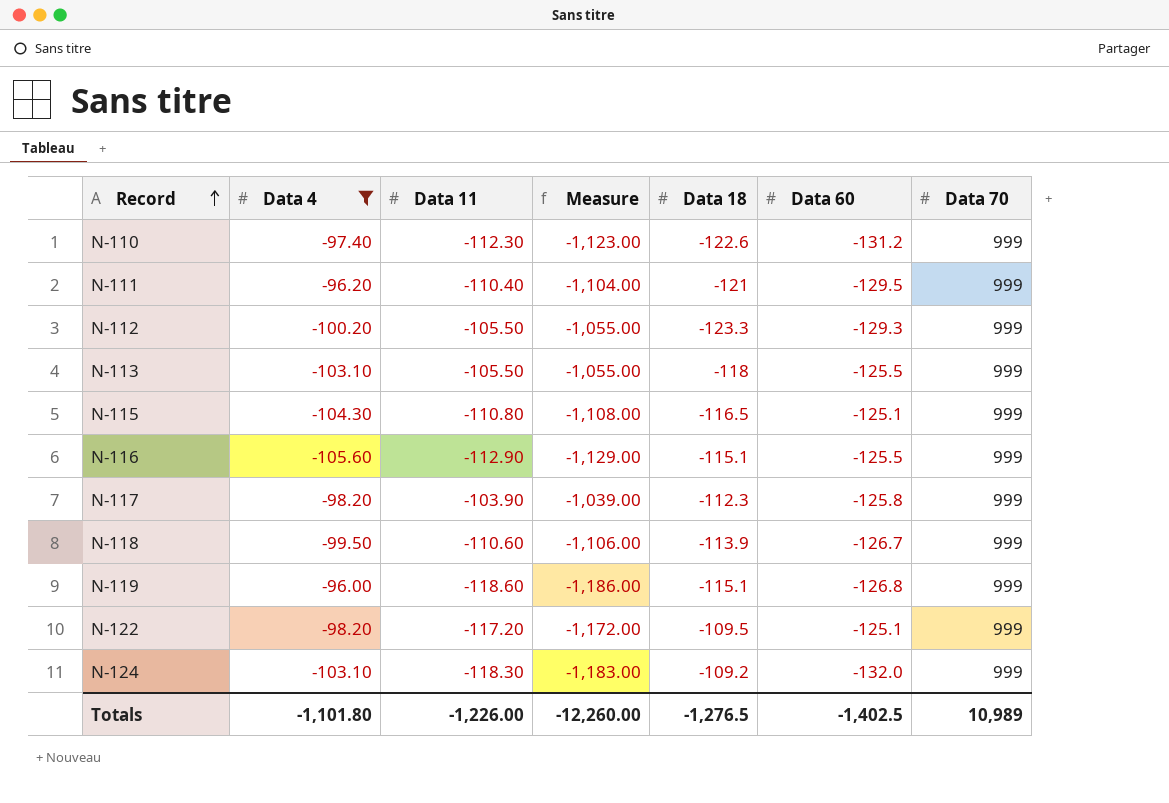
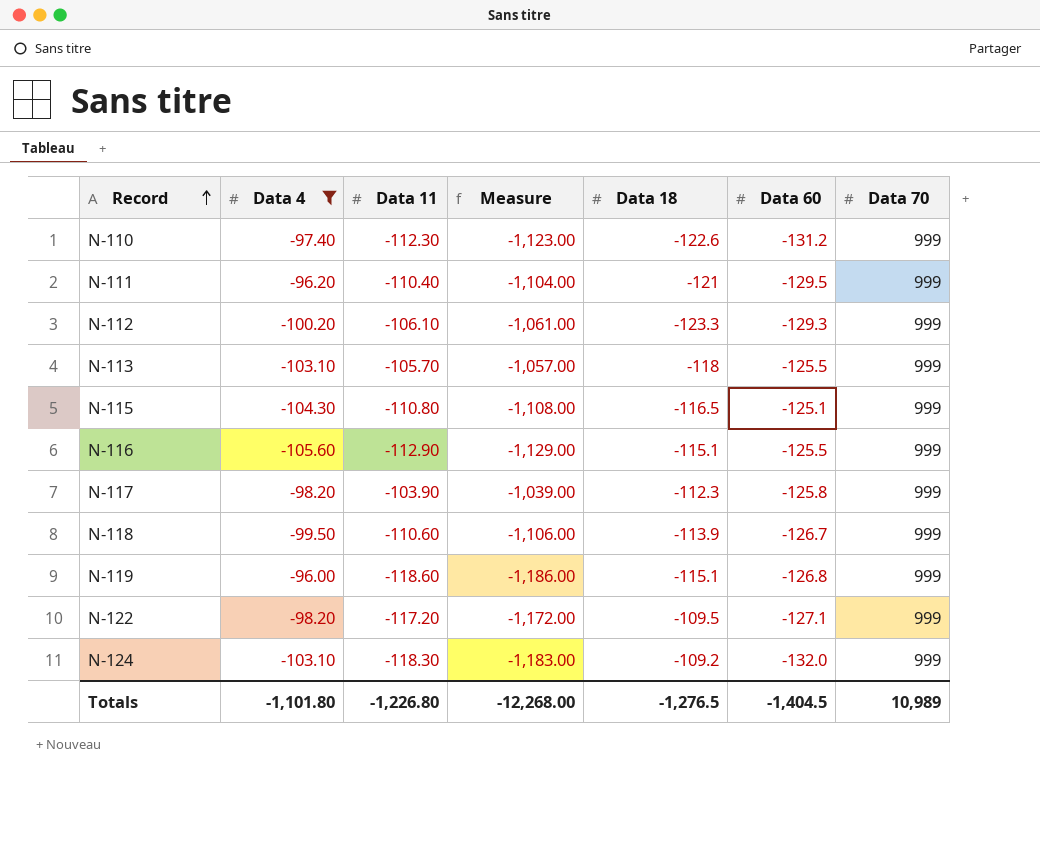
N-112 | Data 11: -105.50 -> -106.10
N-112 | Measure: -1,055.00 -> -1,061.00
N-113 | Data 11: -105.50 -> -105.70
N-113 | Measure: -1,055.00 -> -1,057.00
N-122 | Data 60: -125.1 -> -127.1
Totals | Data 11: -1,226.00 -> -1,226.80
Totals | Measure: -12,260.00 -> -12,268.00
Totals | Data 60: -1,402.5 -> -1,404.5

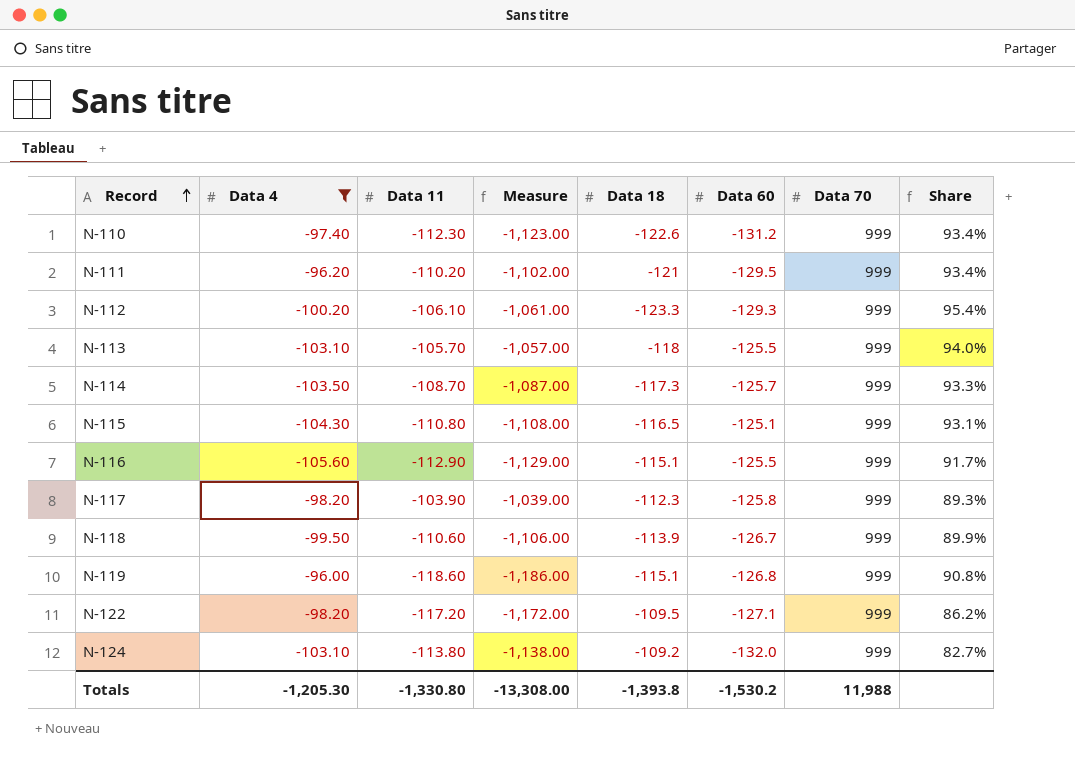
column Share | formula: none -> [Data 18] / [Data 60]
N-111 | Data 11: -110.40 -> -110.20
N-111 | Measure: -1,104.00 -> -1,102.00
row N-114: none -> -103.50 | -108.70 | -1,087.00 | -117.3 | -125.7 | 999 | 93.3%
N-124 | Data 11: -118.30 -> -113.80
N-124 | Measure: -1,183.00 -> -1,138.00
Totals | Data 4: -1,101.80 -> -1,205.30
Totals | Data 11: -1,226.80 -> -1,330.80
Totals | Measure: -12,268.00 -> -13,308.00
Totals | Data 18: -1,276.5 -> -1,393.8
Totals | Data 60: -1,404.5 -> -1,530.2
Totals | Data 70: 10,989 -> 11,988

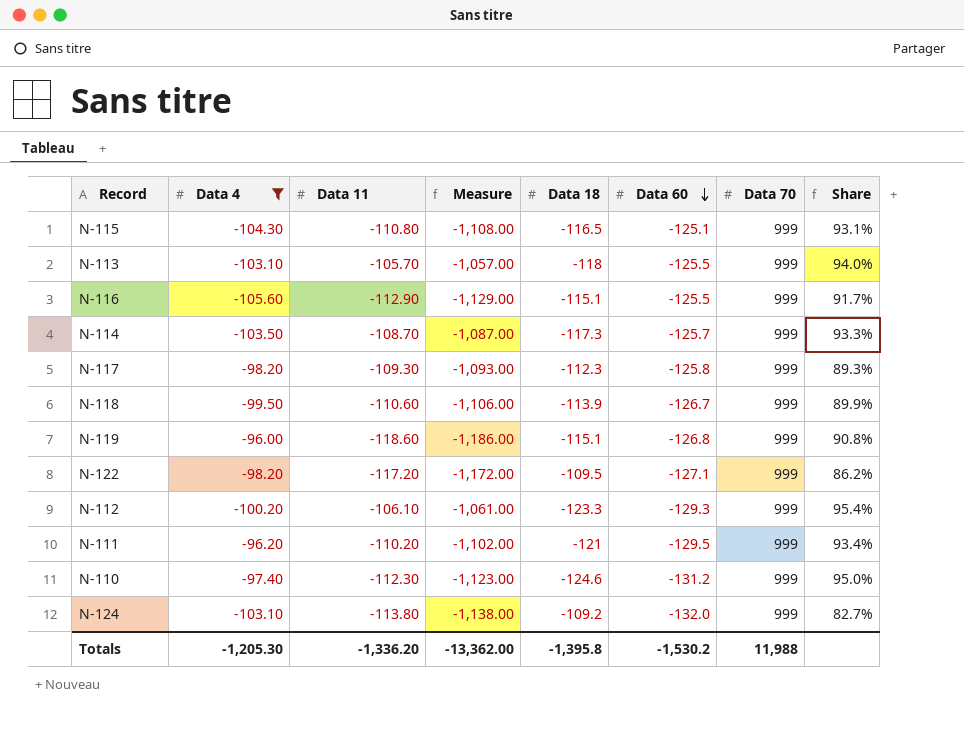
row order: Record ascending -> Data 60 descending
N-117 | Data 11: -103.90 -> -109.30
N-117 | Measure: -1,039.00 -> -1,093.00
N-110 | Data 18: -122.6 -> -124.6
N-110 | Share: 93.4% -> 95.0%
Totals | Data 11: -1,330.80 -> -1,336.20
Totals | Measure: -13,308.00 -> -13,362.00
Totals | Data 18: -1,393.8 -> -1,395.8

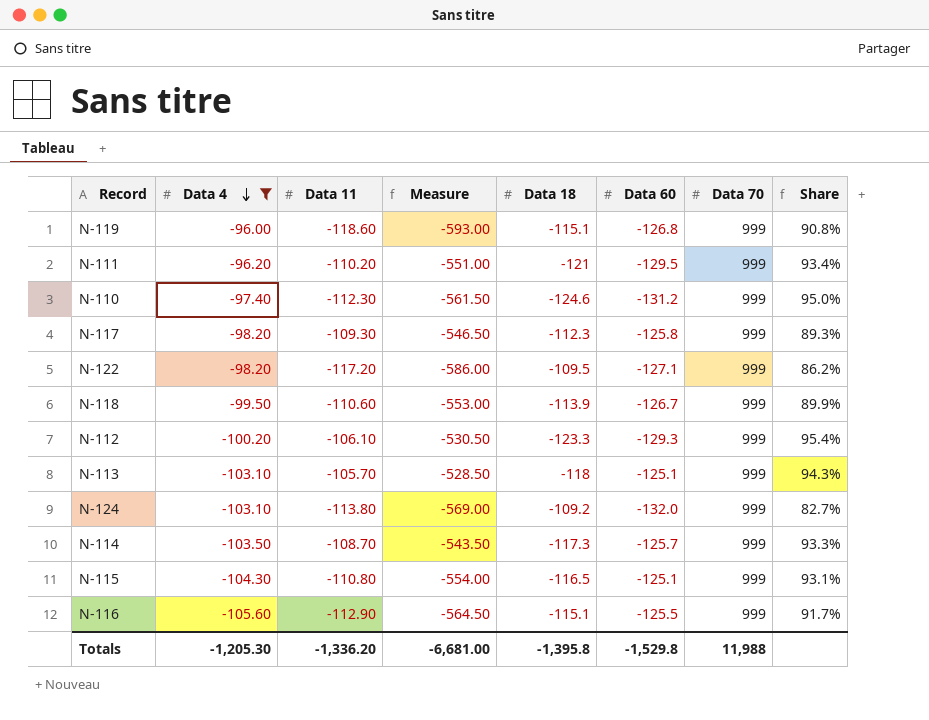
row order: Data 60 descending -> Data 4 descending
column Measure | formula: [Data 11] * 10 -> [Data 11] * 5
N-113 | Data 60: -125.5 -> -125.1
N-113 | Share: 94.0% -> 94.3%
Totals | Measure: -13,362.00 -> -6,681.00
Totals | Data 60: -1,530.2 -> -1,529.8

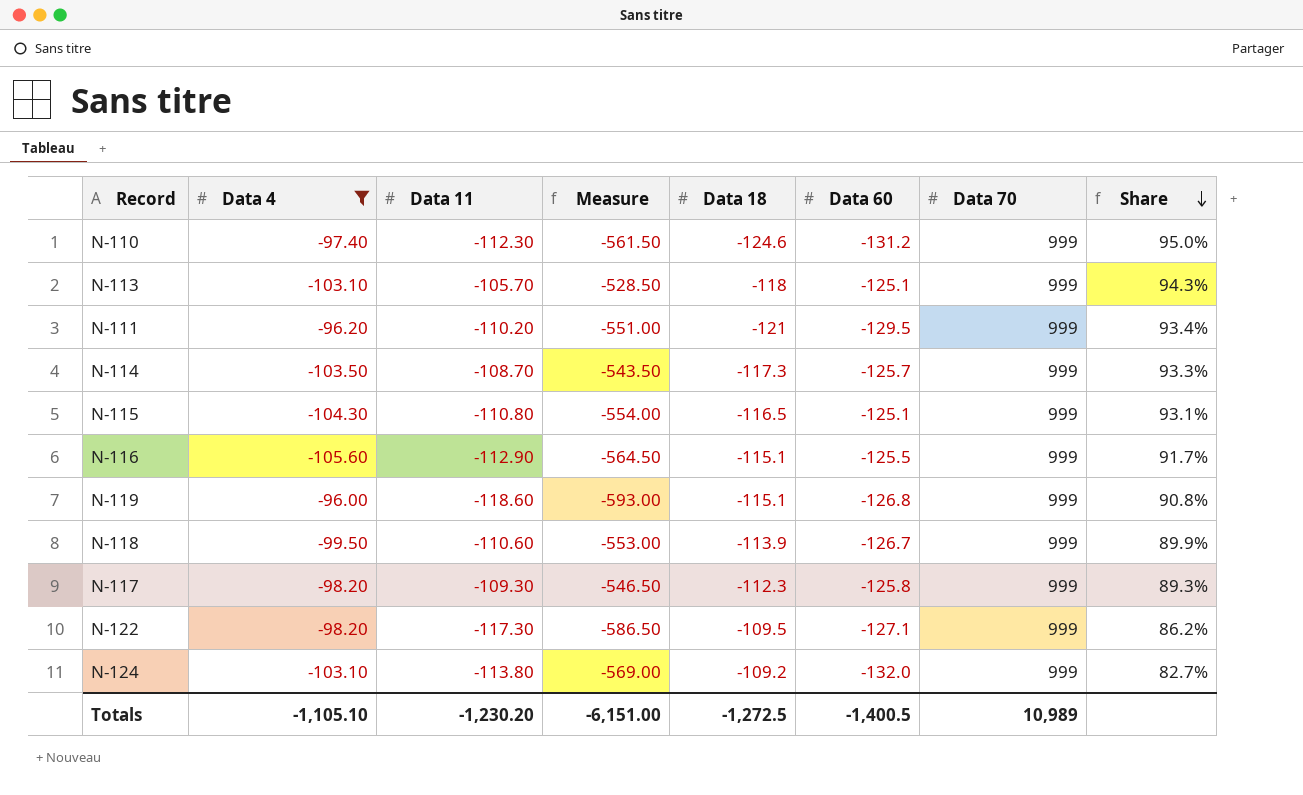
row order: Data 4 descending -> Share descending
row N-112: -100.20 | -106.10 | -530.50 | -123.3 | -129.3 | 999 | 95.4% -> none
N-122 | Data 11: -117.20 -> -117.30
N-122 | Measure: -586.00 -> -586.50
Totals | Data 4: -1,205.30 -> -1,105.10
Totals | Data 11: -1,336.20 -> -1,230.20
Totals | Measure: -6,681.00 -> -6,151.00
Totals | Data 18: -1,395.8 -> -1,272.5
Totals | Data 60: -1,529.8 -> -1,400.5
Totals | Data 70: 11,988 -> 10,989

